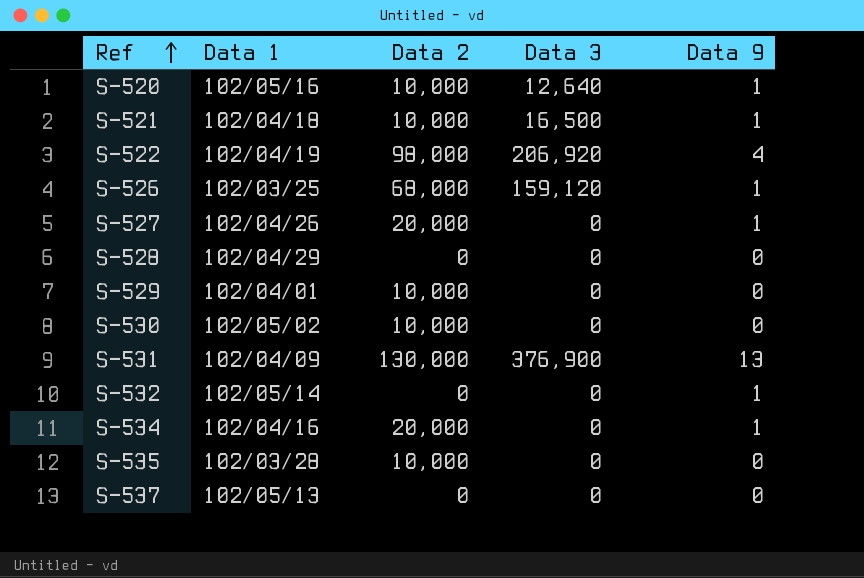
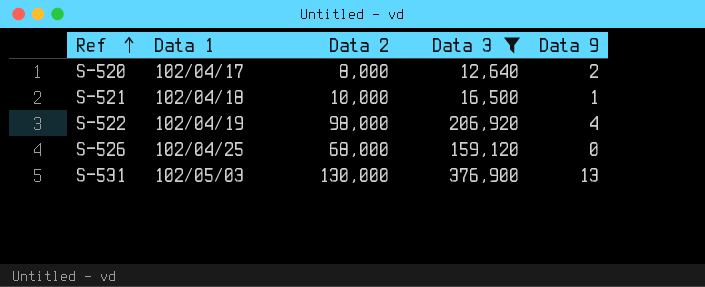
filter: none -> Data 3 != 0
S-520 | Data 1: 102/05/16 -> 102/04/17
S-520 | Data 2: 10,000 -> 8,000
S-520 | Data 9: 1 -> 2
S-526 | Data 1: 102/03/25 -> 102/04/25
S-526 | Data 9: 1 -> 0
S-531 | Data 1: 102/04/09 -> 102/05/03

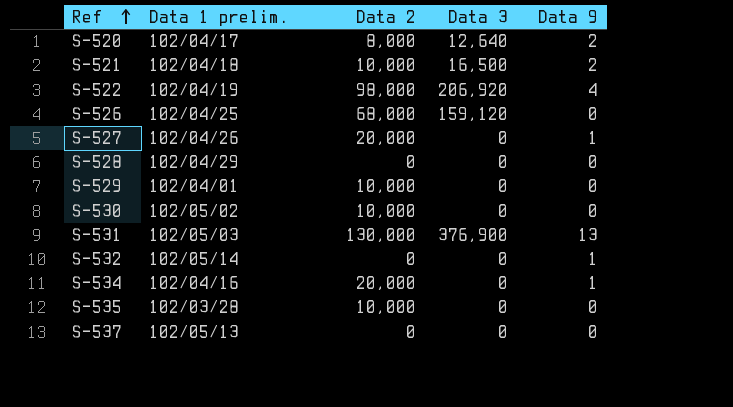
filter: Data 3 != 0 -> none
column name: Data 1 -> Data 1 prelim.
S-521 | Data 9: 1 -> 2

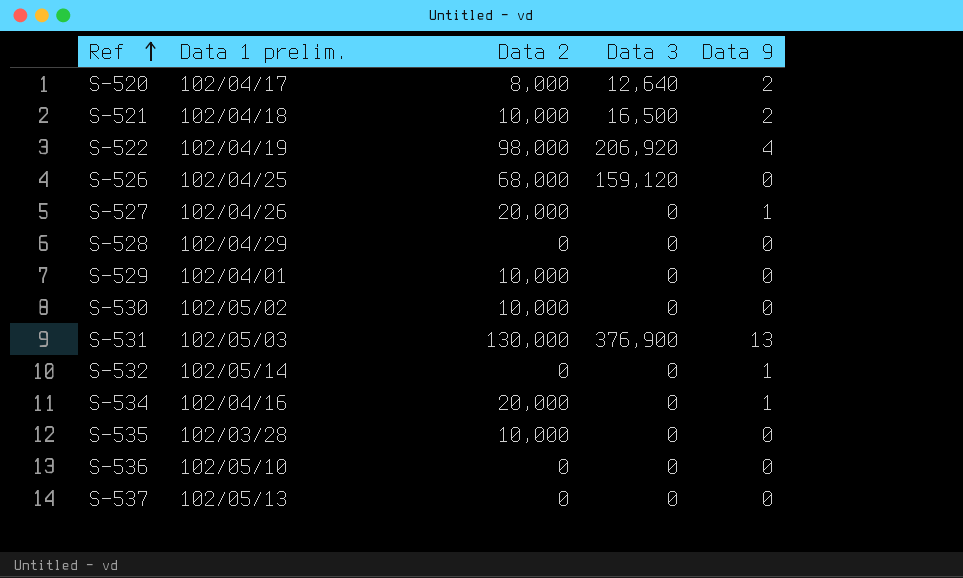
row S-536: none -> 102/05/10 | 0 | 0 | 0

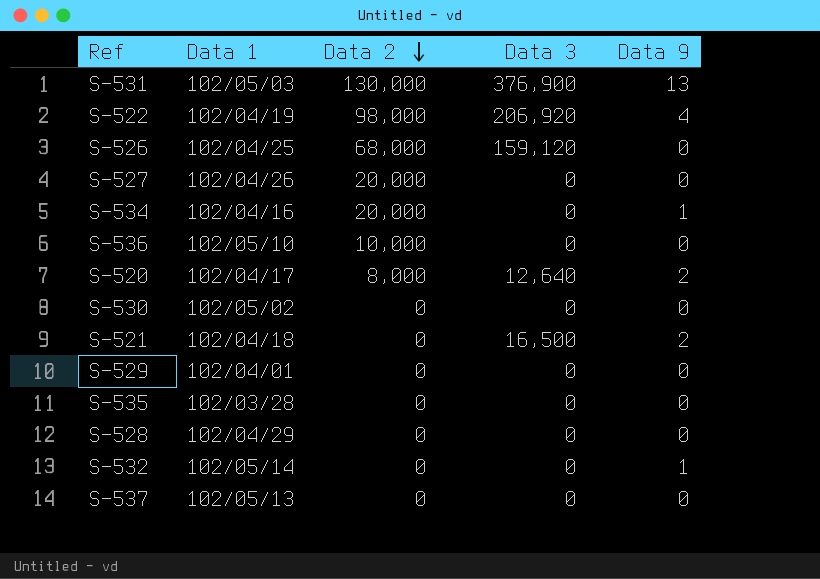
row order: Ref ascending -> Data 2 descending
column name: Data 1 prelim. -> Data 1
S-527 | Data 9: 1 -> 0
S-536 | Data 2: 0 -> 10,000
S-530 | Data 2: 10,000 -> 0
S-521 | Data 2: 10,000 -> 0
S-529 | Data 2: 10,000 -> 0
S-535 | Data 2: 10,000 -> 0

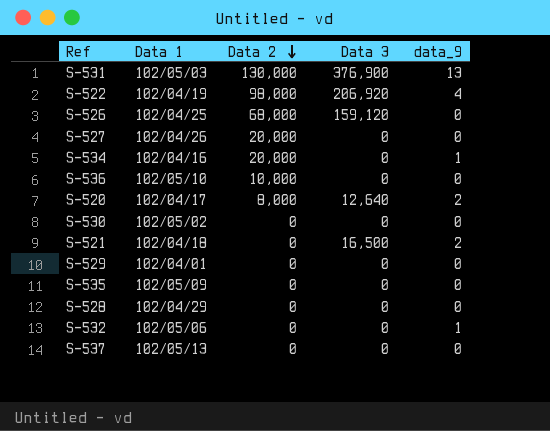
column name: Data 9 -> data_9
S-535 | Data 1: 102/03/28 -> 102/05/09
S-532 | Data 1: 102/05/14 -> 102/05/06

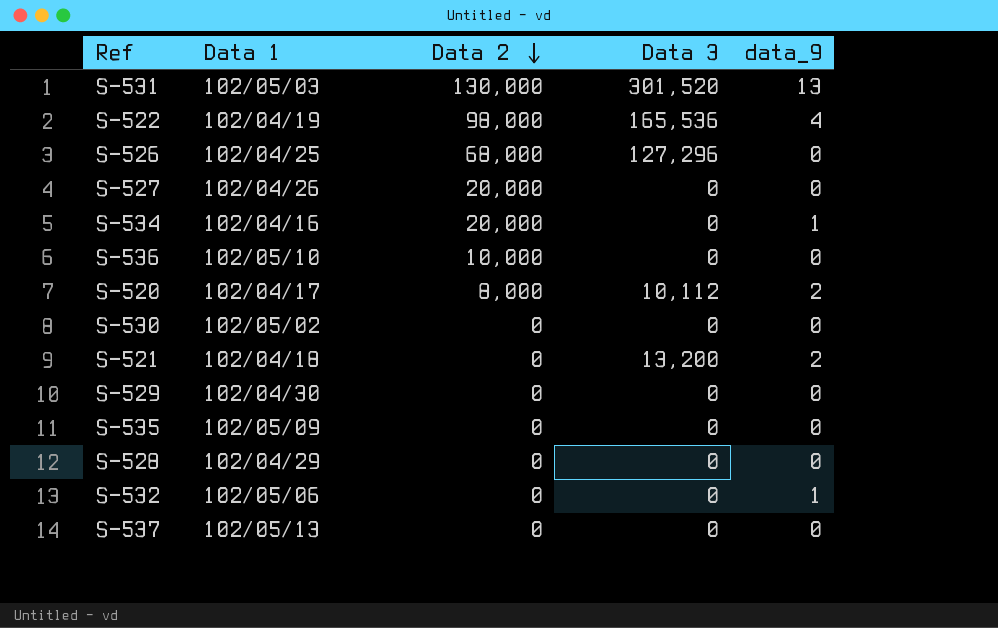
S-531 | Data 3: 376,900 -> 301,520
S-522 | Data 3: 206,920 -> 165,536
S-526 | Data 3: 159,120 -> 127,296
S-520 | Data 3: 12,640 -> 10,112
S-521 | Data 3: 16,500 -> 13,200
S-529 | Data 1: 102/04/01 -> 102/04/30

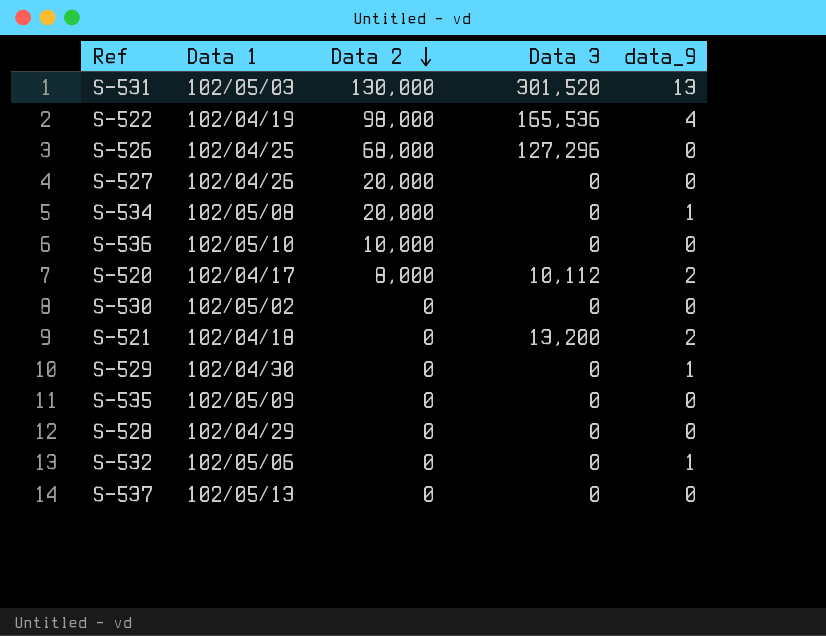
S-534 | Data 1: 102/04/16 -> 102/05/08
S-529 | data_9: 0 -> 1

